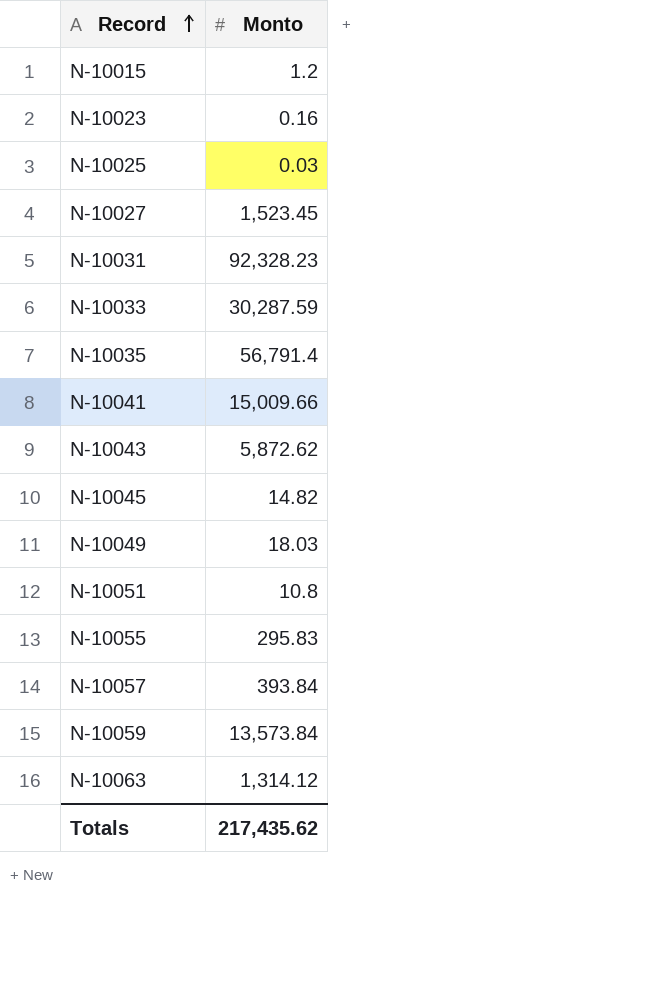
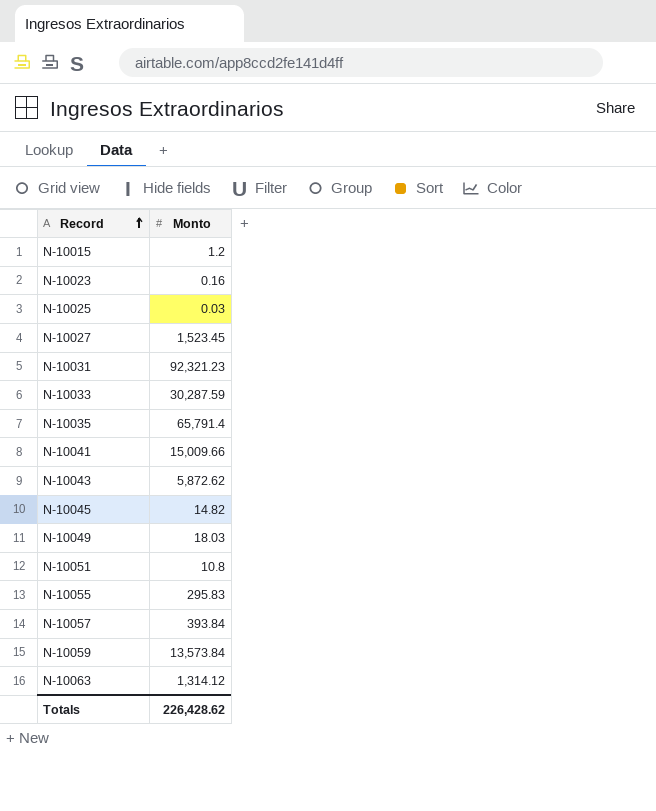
N-10031 | Monto: 92,328.23 -> 92,321.23
N-10035 | Monto: 56,791.4 -> 65,791.4
Totals | Monto: 217,435.62 -> 226,428.62

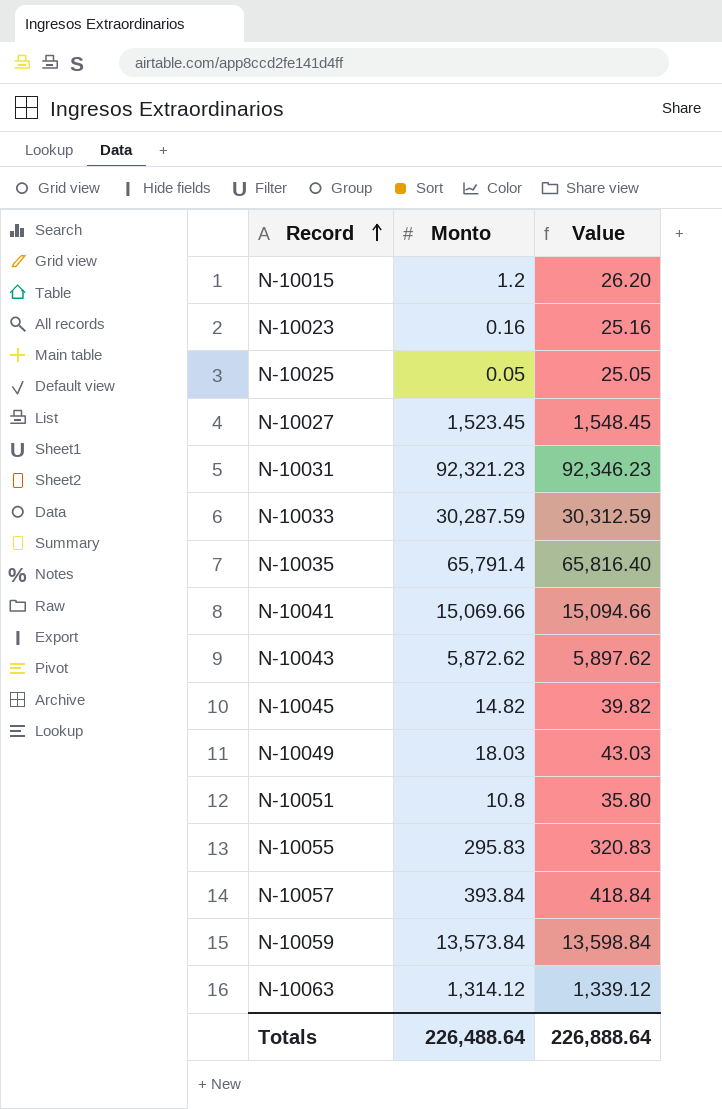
column Value | formula: none -> [Monto] + 25
N-10025 | Monto: 0.03 -> 0.05
N-10041 | Monto: 15,009.66 -> 15,069.66
Totals | Monto: 226,428.62 -> 226,488.64

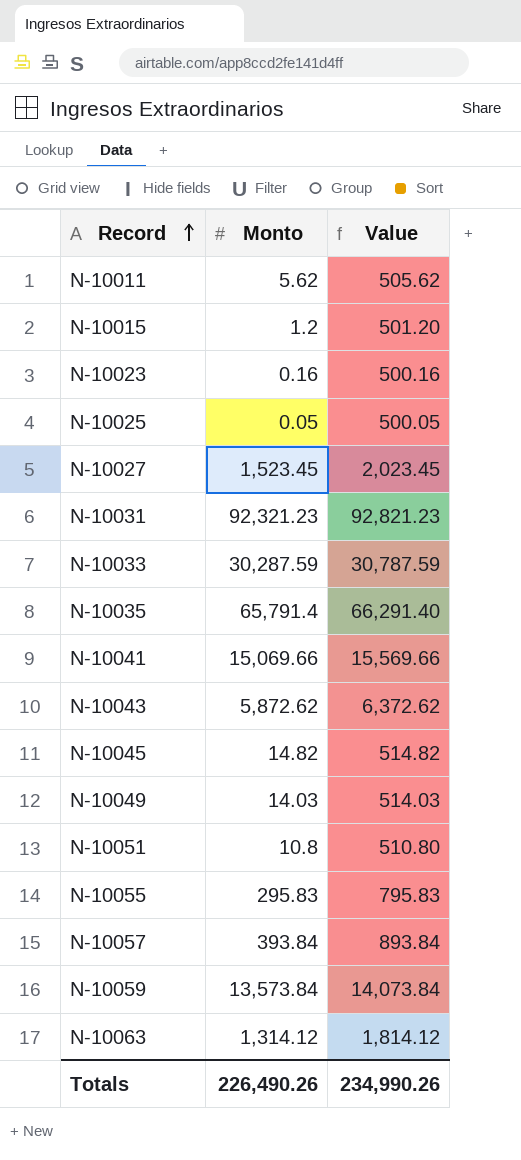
column Value | formula: [Monto] + 25 -> [Monto] + 500
row N-10011: none -> 5.62 | 505.62
N-10049 | Monto: 18.03 -> 14.03
Totals | Monto: 226,488.64 -> 226,490.26
Totals | Value: 226,888.64 -> 234,990.26

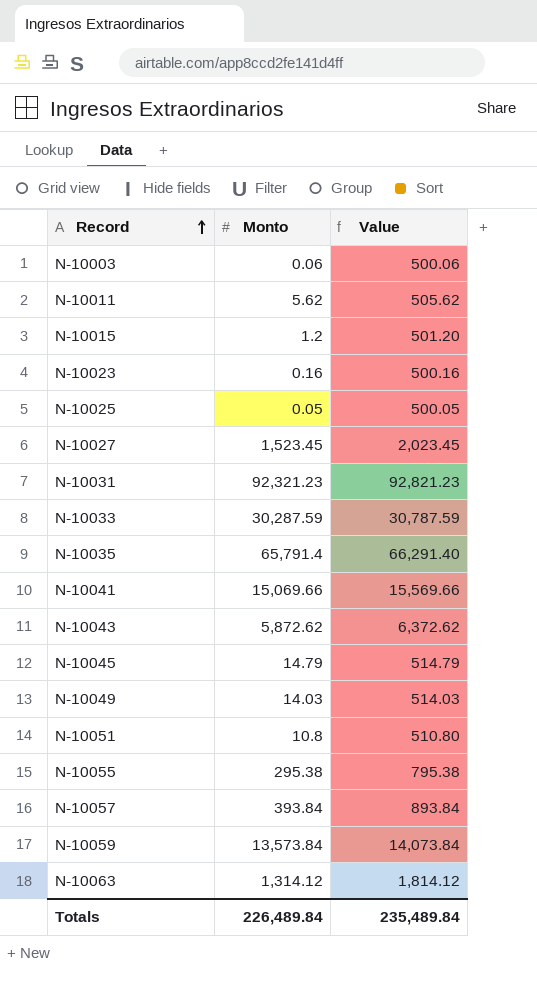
row N-10003: none -> 0.06 | 500.06
N-10045 | Monto: 14.82 -> 14.79
N-10045 | Value: 514.82 -> 514.79
N-10055 | Monto: 295.83 -> 295.38
N-10055 | Value: 795.83 -> 795.38
Totals | Monto: 226,490.26 -> 226,489.84
Totals | Value: 234,990.26 -> 235,489.84

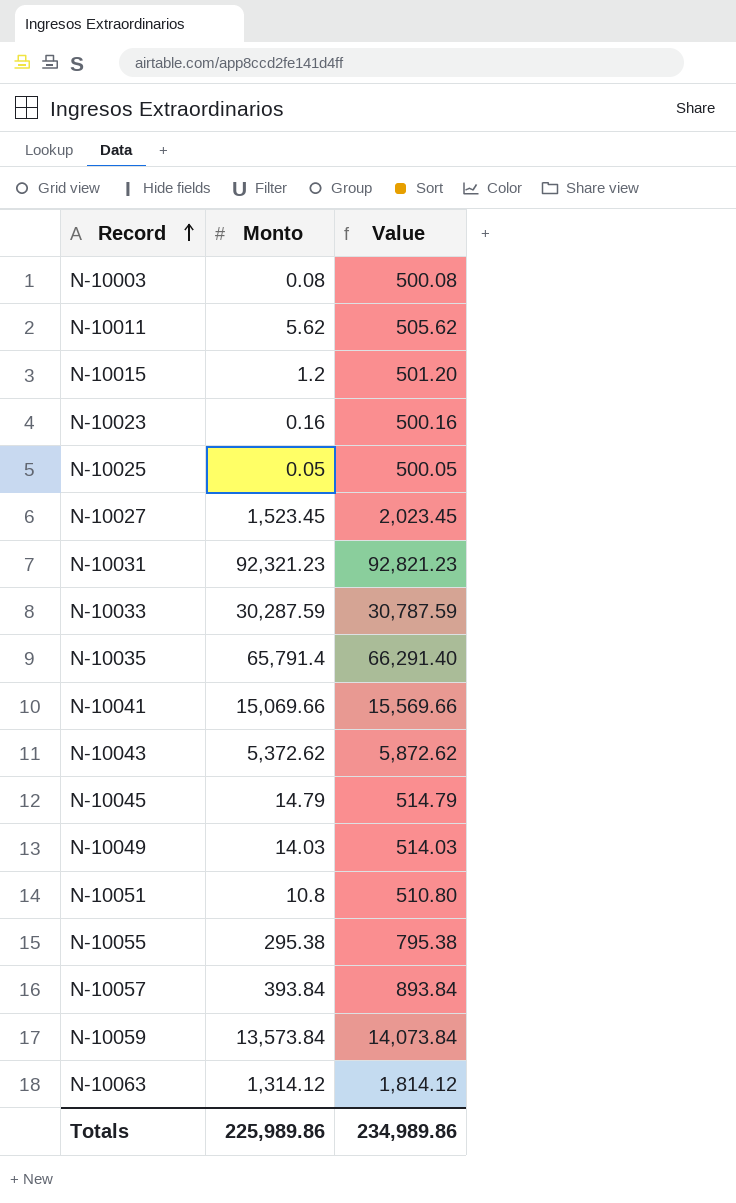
N-10003 | Monto: 0.06 -> 0.08
N-10003 | Value: 500.06 -> 500.08
N-10043 | Monto: 5,872.62 -> 5,372.62
N-10043 | Value: 6,372.62 -> 5,872.62
Totals | Monto: 226,489.84 -> 225,989.86
Totals | Value: 235,489.84 -> 234,989.86

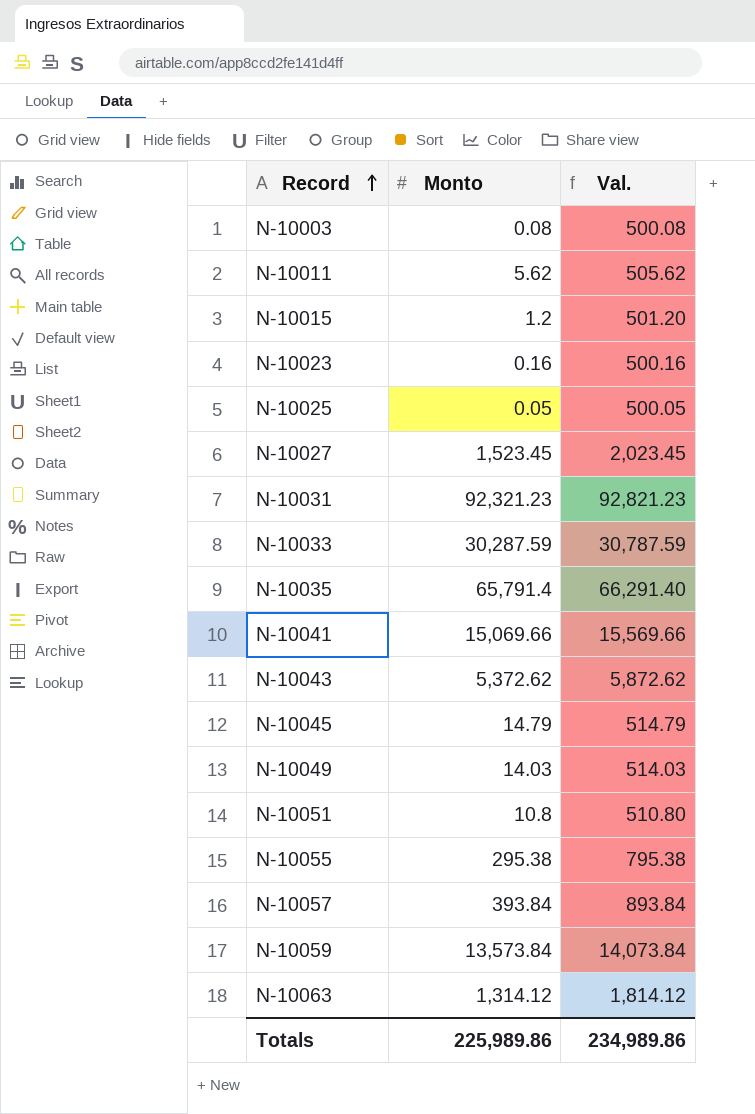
column name: Value -> Val.

